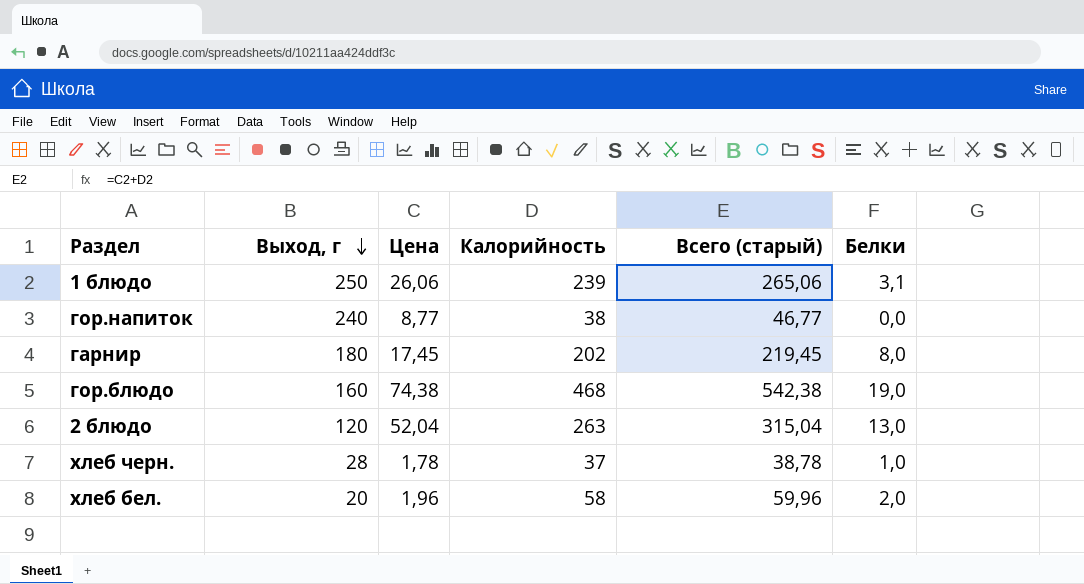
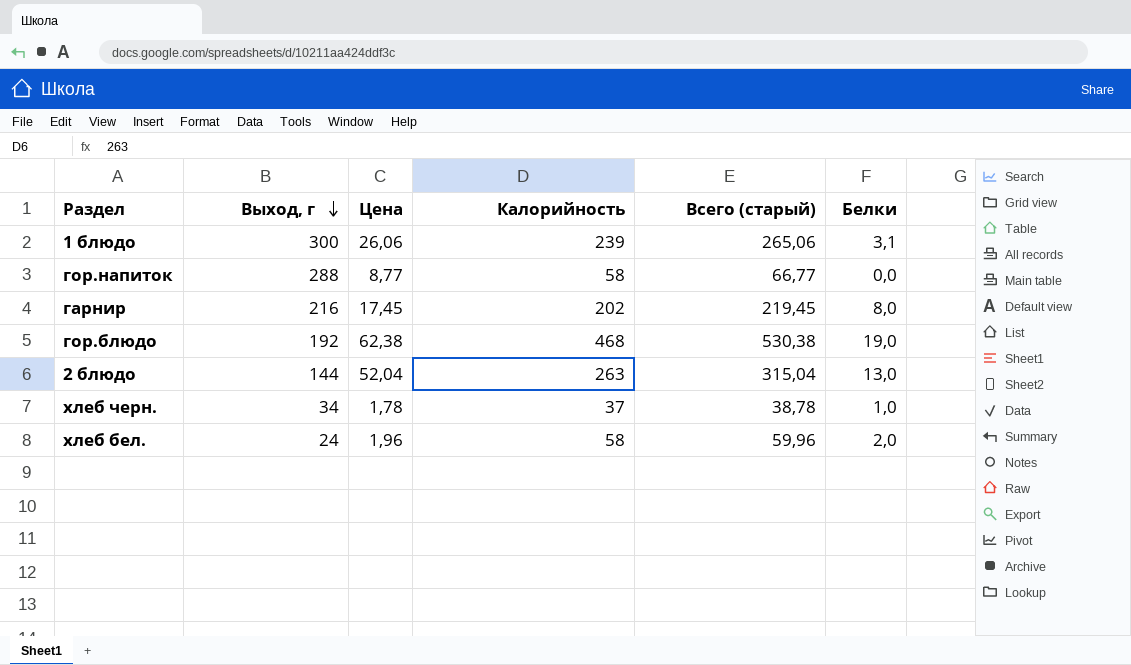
1 блюдо | Выход, г: 250 -> 300
гор.напиток | Выход, г: 240 -> 288
гор.напиток | Калорийность: 38 -> 58
гор.напиток | Всего (старый): 46,77 -> 66,77
гарнир | Выход, г: 180 -> 216
гор.блюдо | Выход, г: 160 -> 192
гор.блюдо | Цена: 74,38 -> 62,38
гор.блюдо | Всего (старый): 542,38 -> 530,38
2 блюдо | Выход, г: 120 -> 144
хлеб черн. | Выход, г: 28 -> 34
хлеб бел. | Выход, г: 20 -> 24

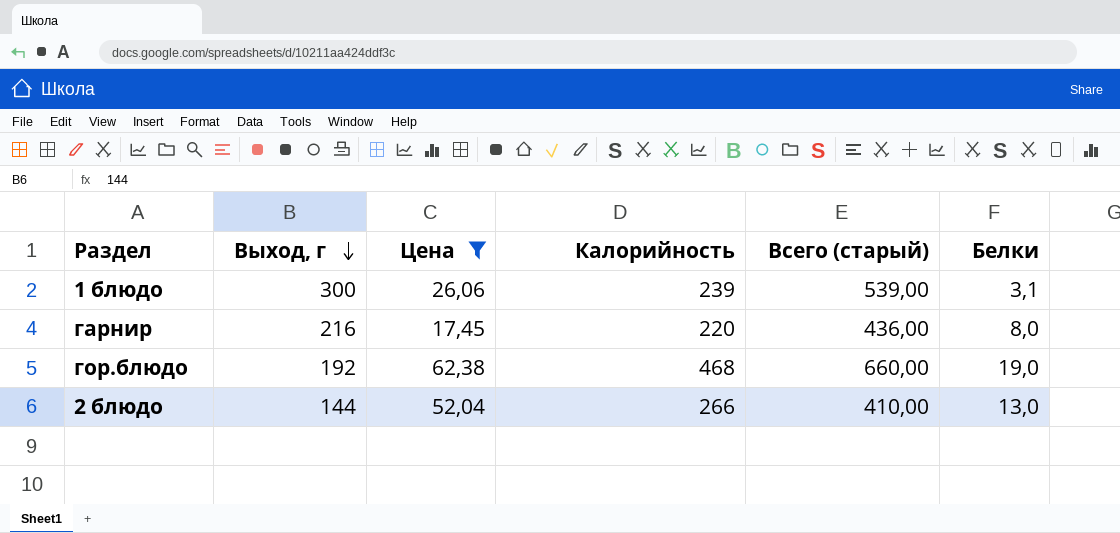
filter: none -> Цена >= 17,45
column Всего (старый) | formula: [Цена] + [Калорийность] -> [Выход, г] + [Калорийность]
гарнир | Калорийность: 202 -> 220
2 блюдо | Калорийность: 263 -> 266

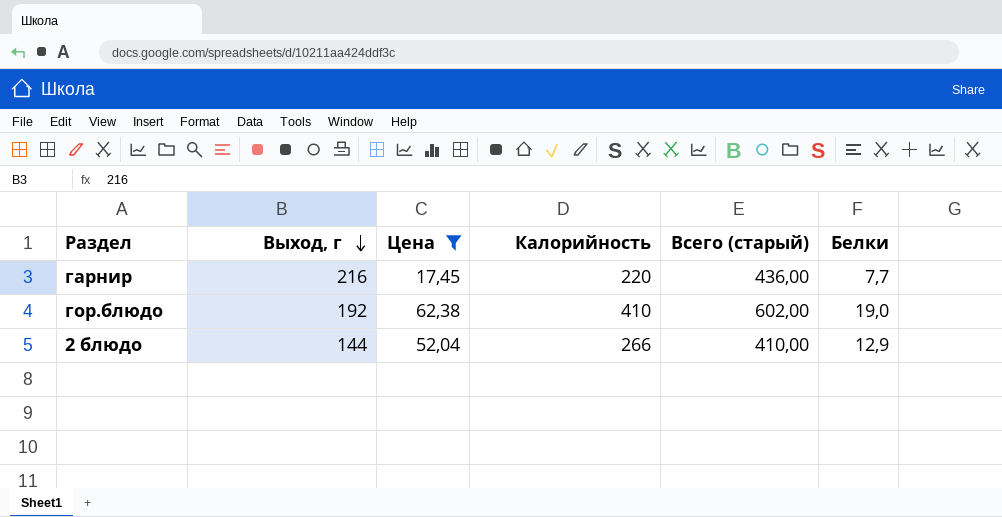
row 1 блюдо: 300 | 26,06 | 239 | 539,00 | 3,1 -> none
гарнир | Белки: 8,0 -> 7,7
гор.блюдо | Калорийность: 468 -> 410
гор.блюдо | Всего (старый): 660,00 -> 602,00
2 блюдо | Белки: 13,0 -> 12,9

